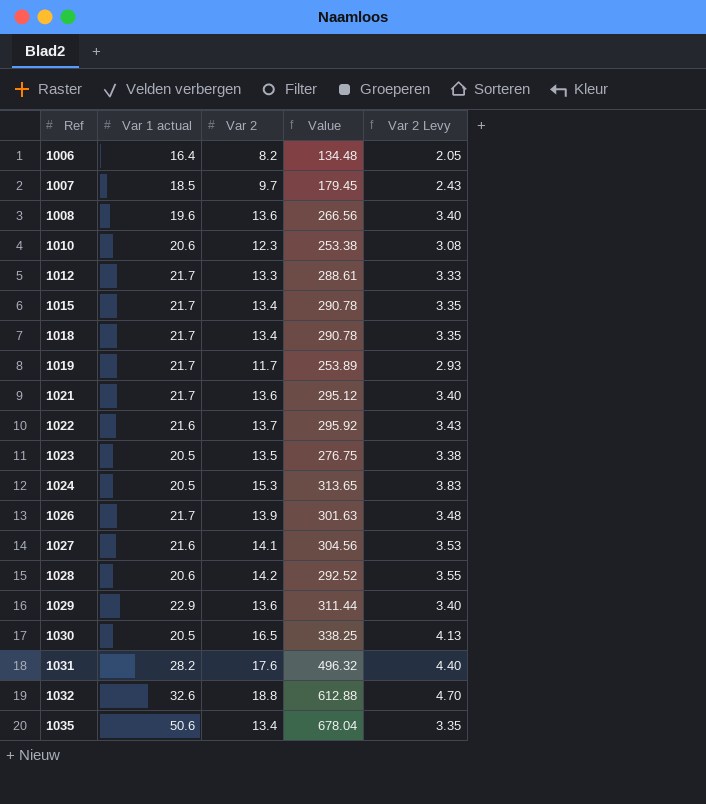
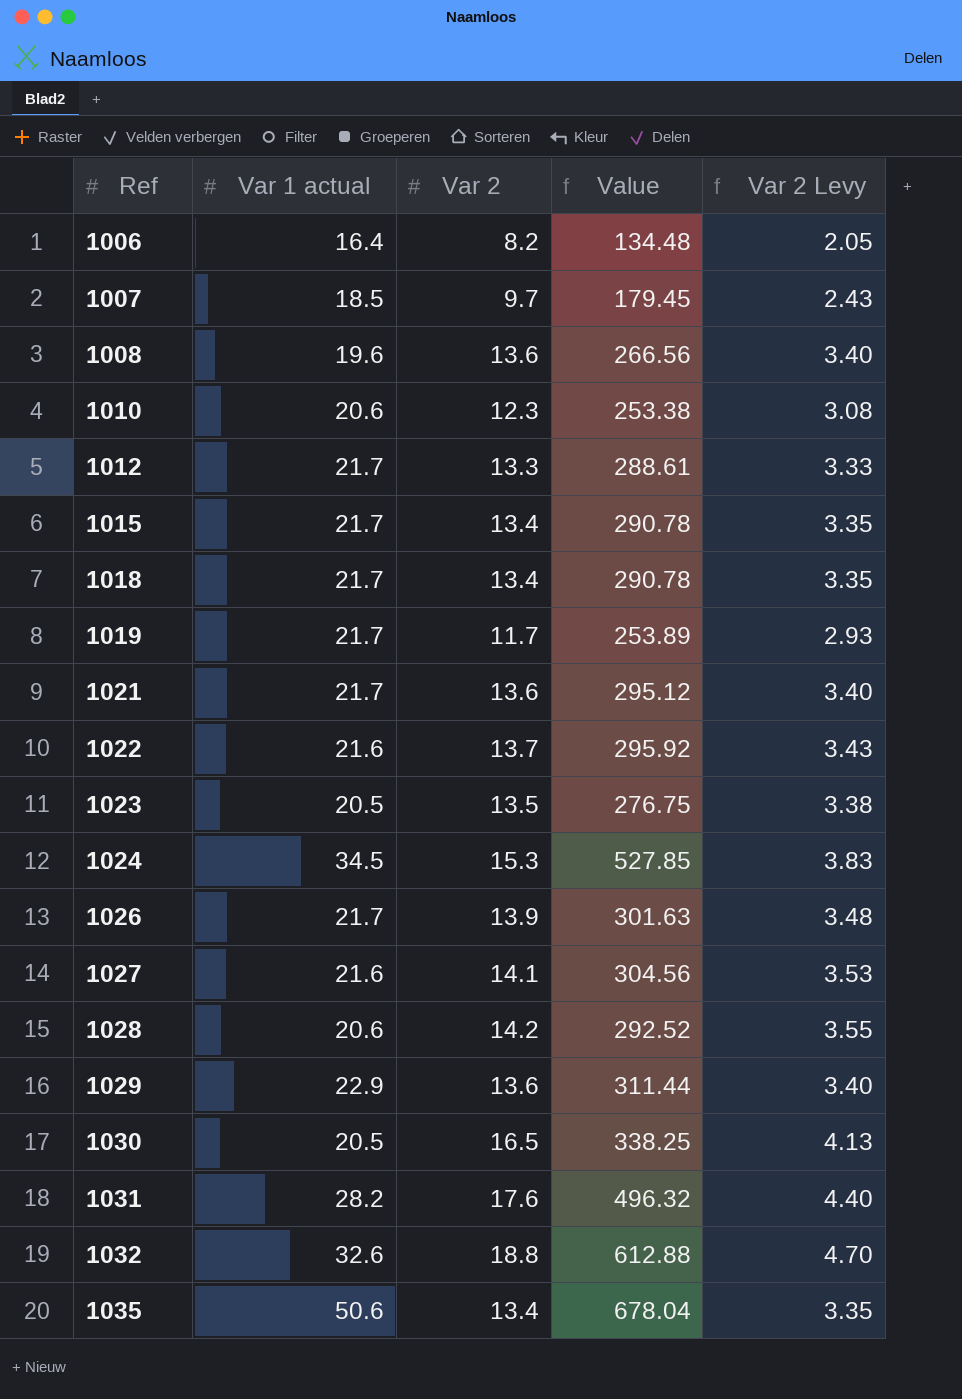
1024 | Var 1 actual: 20.5 -> 34.5
1024 | Value: 313.65 -> 527.85

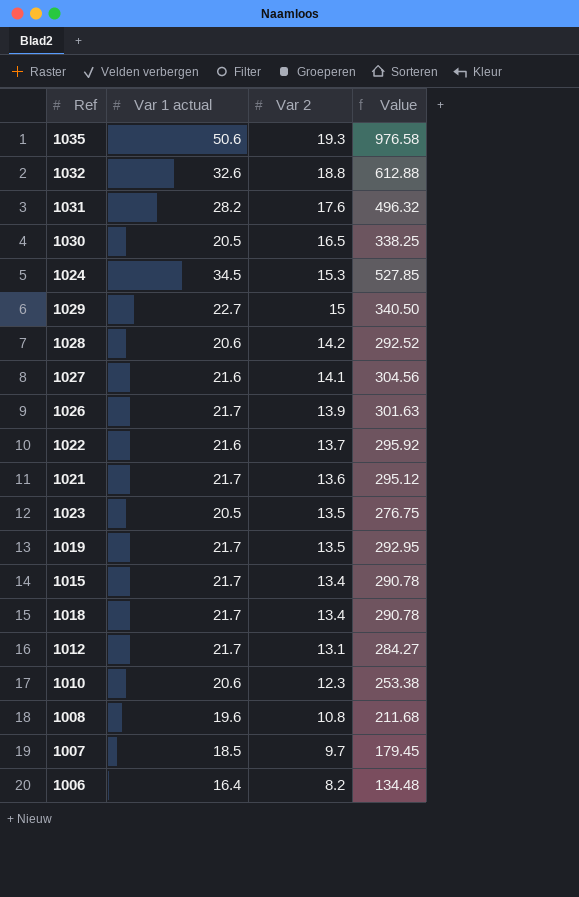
row order: Ref ascending -> Var 2 descending
column Var 2 Levy | formula: [Var 2] * 0.25 -> none
1035 | Var 2: 13.4 -> 19.3
1035 | Value: 678.04 -> 976.58
1029 | Var 1 actual: 22.9 -> 22.7
1029 | Var 2: 13.6 -> 15
1029 | Value: 311.44 -> 340.50
1019 | Var 2: 11.7 -> 13.5
1019 | Value: 253.89 -> 292.95
1012 | Var 2: 13.3 -> 13.1
1012 | Value: 288.61 -> 284.27
1008 | Var 2: 13.6 -> 10.8
1008 | Value: 266.56 -> 211.68

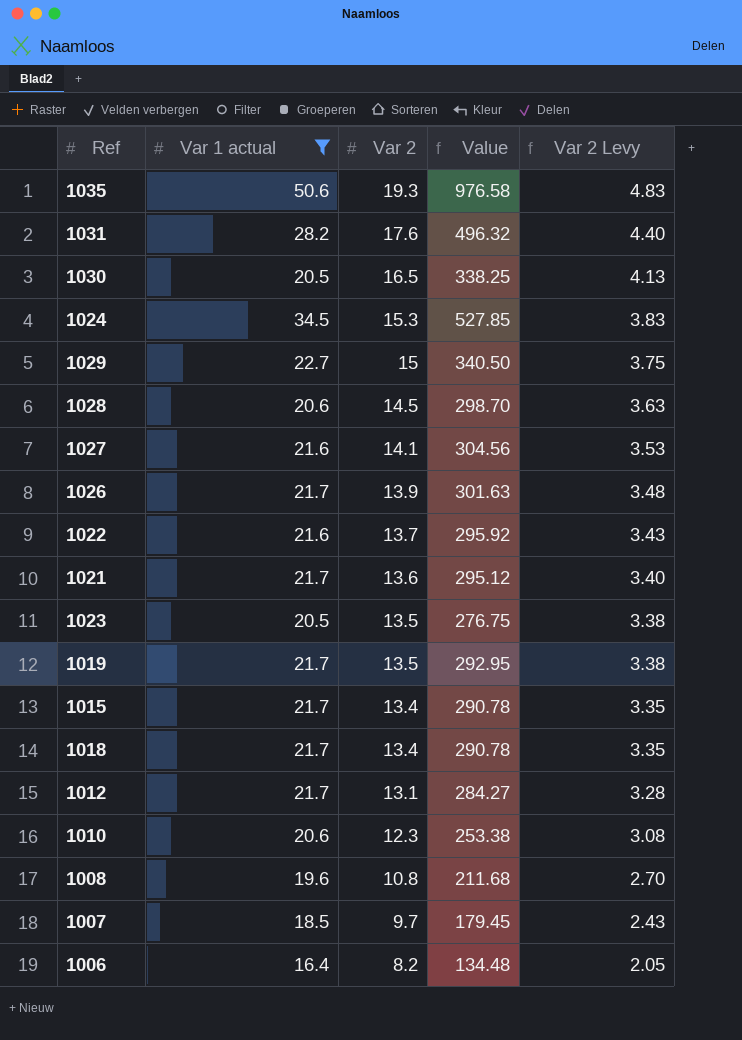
filter: none -> Var 1 actual != 32.6
column Var 2 Levy | formula: none -> [Var 2] * 0.25
1028 | Var 2: 14.2 -> 14.5
1028 | Value: 292.52 -> 298.70

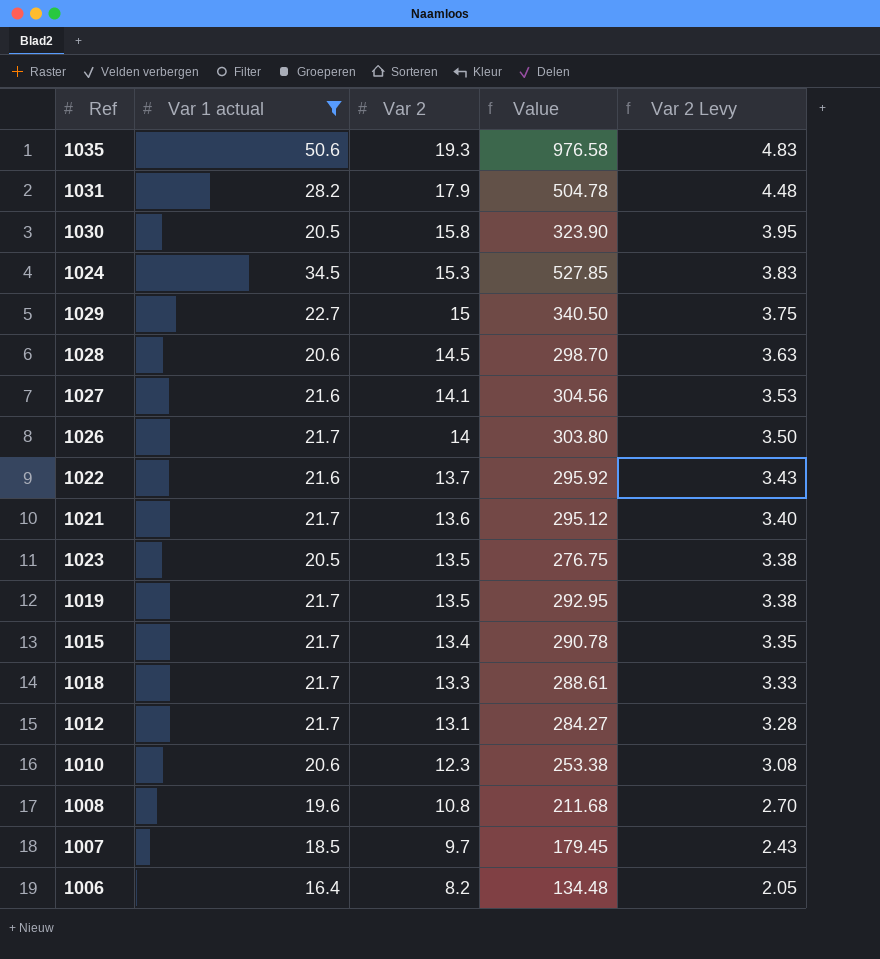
1031 | Var 2: 17.6 -> 17.9
1031 | Value: 496.32 -> 504.78
1031 | Var 2 Levy: 4.40 -> 4.48
1030 | Var 2: 16.5 -> 15.8
1030 | Value: 338.25 -> 323.90
1030 | Var 2 Levy: 4.13 -> 3.95
1026 | Var 2: 13.9 -> 14
1026 | Value: 301.63 -> 303.80
1026 | Var 2 Levy: 3.48 -> 3.50
1018 | Var 2: 13.4 -> 13.3
1018 | Value: 290.78 -> 288.61
1018 | Var 2 Levy: 3.35 -> 3.33

